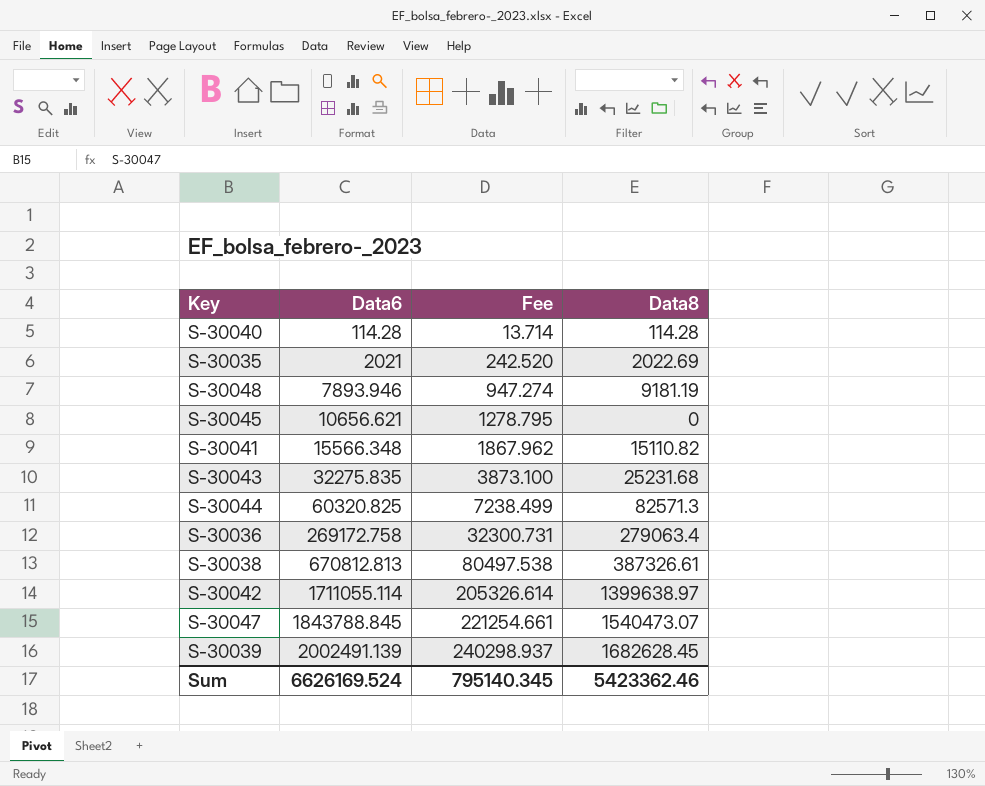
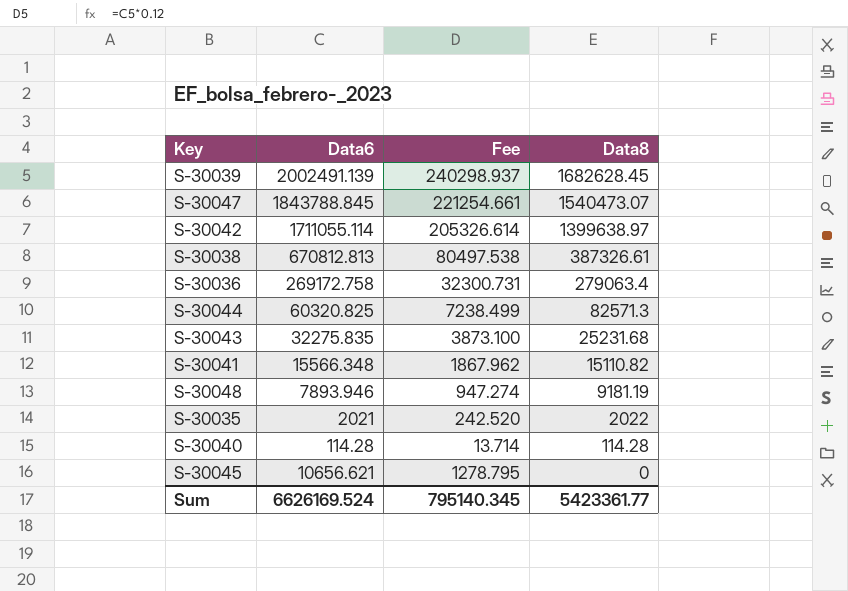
row order: Data6 ascending -> Data8 descending
S-30035 | Data8: 2022.69 -> 2022
Sum | Data8: 5423362.46 -> 5423361.77

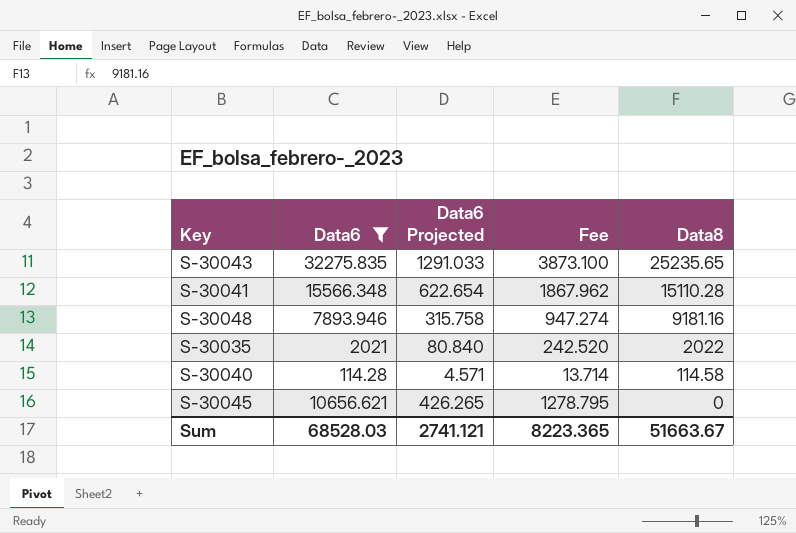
filter: none -> Data6 <= 32275.835
column Data6 Projected | formula: none -> [Data6] * 0.04
S-30043 | Data8: 25231.68 -> 25235.65
S-30041 | Data8: 15110.82 -> 15110.28
S-30048 | Data8: 9181.19 -> 9181.16
S-30040 | Data8: 114.28 -> 114.58
Sum | Data6: 6626169.524 -> 68528.03
Sum | Fee: 795140.345 -> 8223.365
Sum | Data8: 5423361.77 -> 51663.67

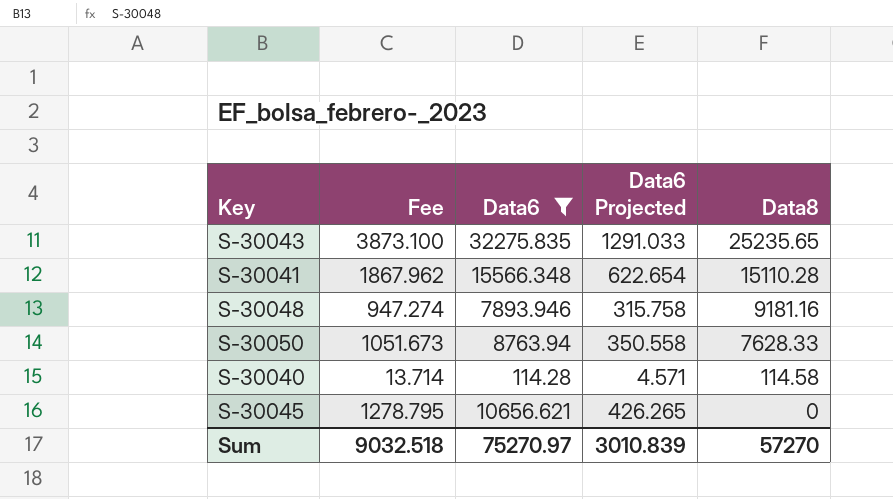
column Fee | position: 4 -> 2
row S-30035: 2021 | 80.840 | 242.520 | 2022 -> none
row S-30050: none -> 1051.673 | 8763.94 | 350.558 | 7628.33
Sum | Fee: 8223.365 -> 9032.518
Sum | Data6: 68528.03 -> 75270.97
Sum | Data6 Projected: 2741.121 -> 3010.839
Sum | Data8: 51663.67 -> 57270

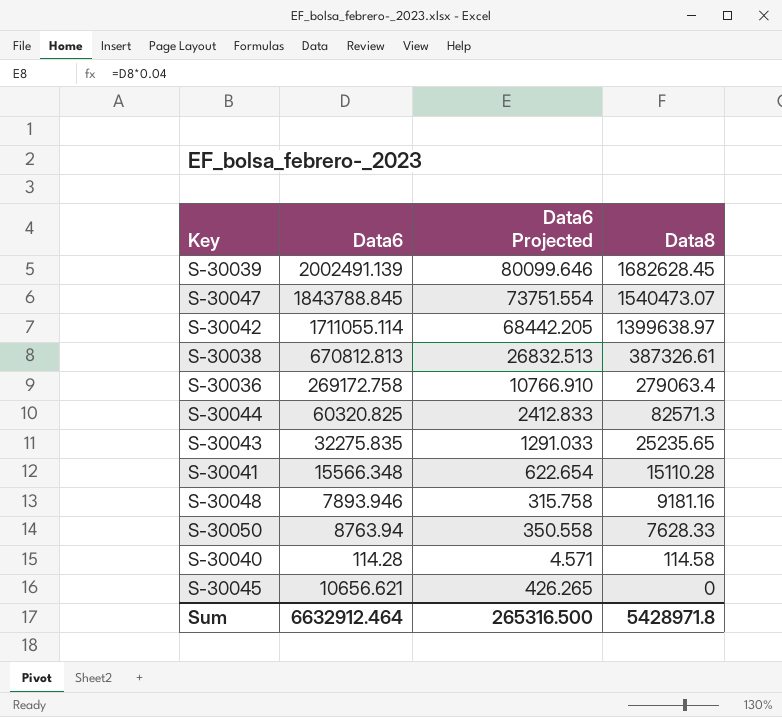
filter: Data6 <= 32275.835 -> none
column Fee | formula: [Data6] * 0.12 -> none
Sum | Data6: 75270.97 -> 6632912.464
Sum | Data6 Projected: 3010.839 -> 265316.500
Sum | Data8: 57270 -> 5428971.8

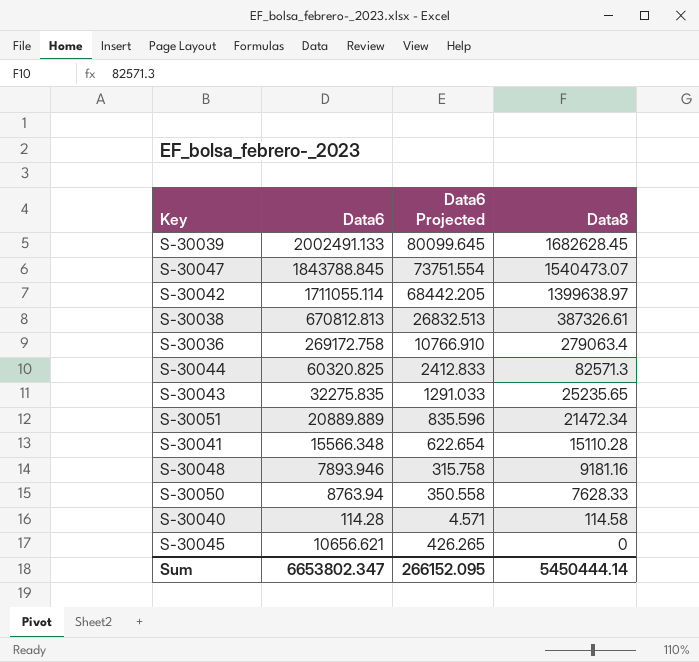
S-30039 | Data6: 2002491.139 -> 2002491.133
S-30039 | Data6 Projected: 80099.646 -> 80099.645
row S-30051: none -> 20889.889 | 835.596 | 21472.34
Sum | Data6: 6632912.464 -> 6653802.347
Sum | Data6 Projected: 265316.500 -> 266152.095
Sum | Data8: 5428971.8 -> 5450444.14

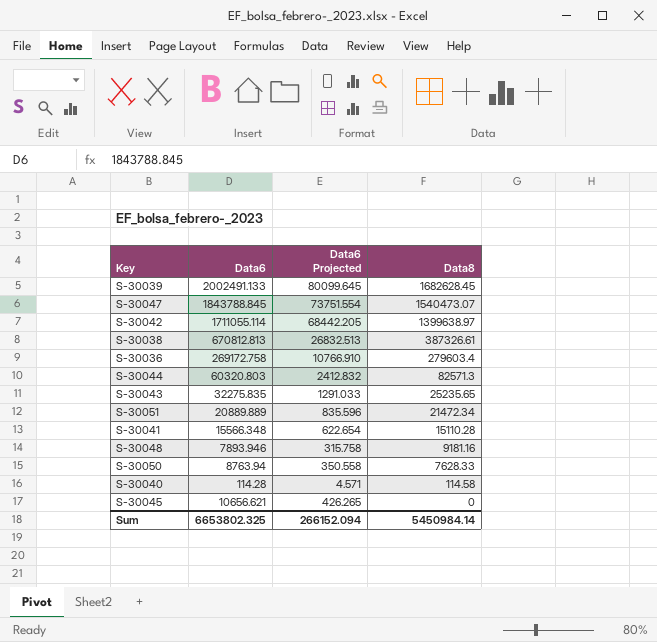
S-30036 | Data8: 279063.4 -> 279603.4
S-30044 | Data6: 60320.825 -> 60320.803
S-30044 | Data6 Projected: 2412.833 -> 2412.832
Sum | Data6: 6653802.347 -> 6653802.325
Sum | Data6 Projected: 266152.095 -> 266152.094
Sum | Data8: 5450444.14 -> 5450984.14

